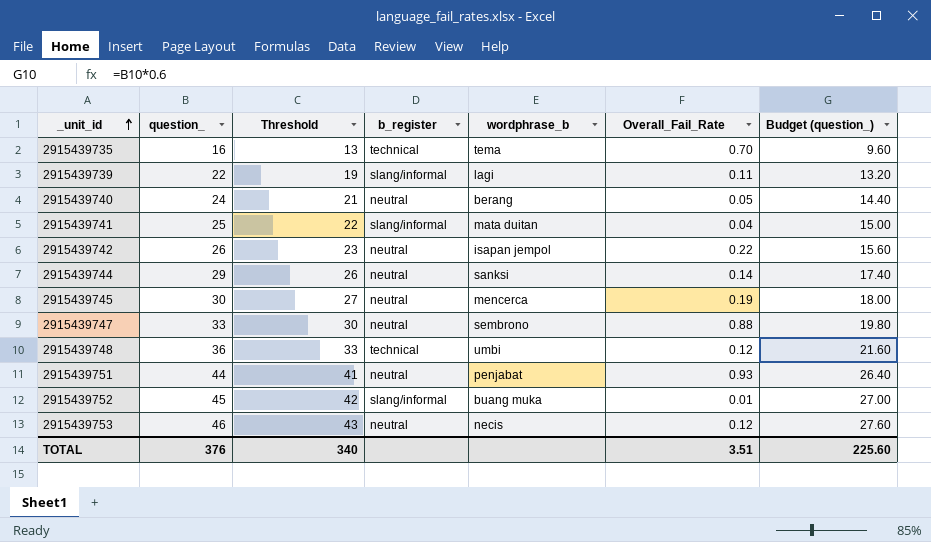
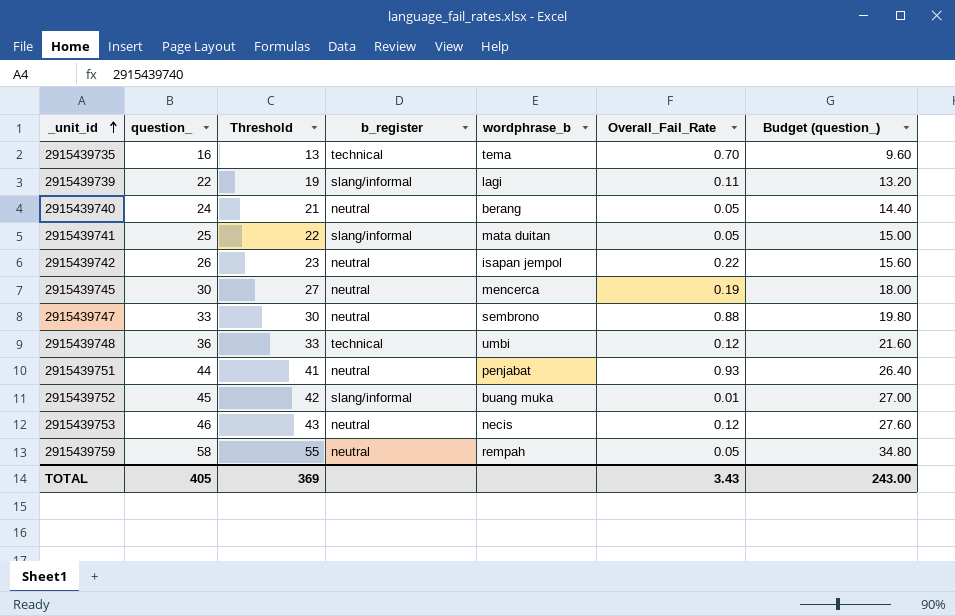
row 2915439744: 29 | 26 | neutral | sanksi | 0.14 | 17.40 -> none
2915439741 | Overall_Fail_Rate: 0.04 -> 0.05
row 2915439759: none -> 58 | 55 | neutral | rempah | 0.05 | 34.80
TOTAL | question_: 376 -> 405
TOTAL | Threshold: 340 -> 369
TOTAL | Overall_Fail_Rate: 3.51 -> 3.43
TOTAL | Budget (question_): 225.60 -> 243.00

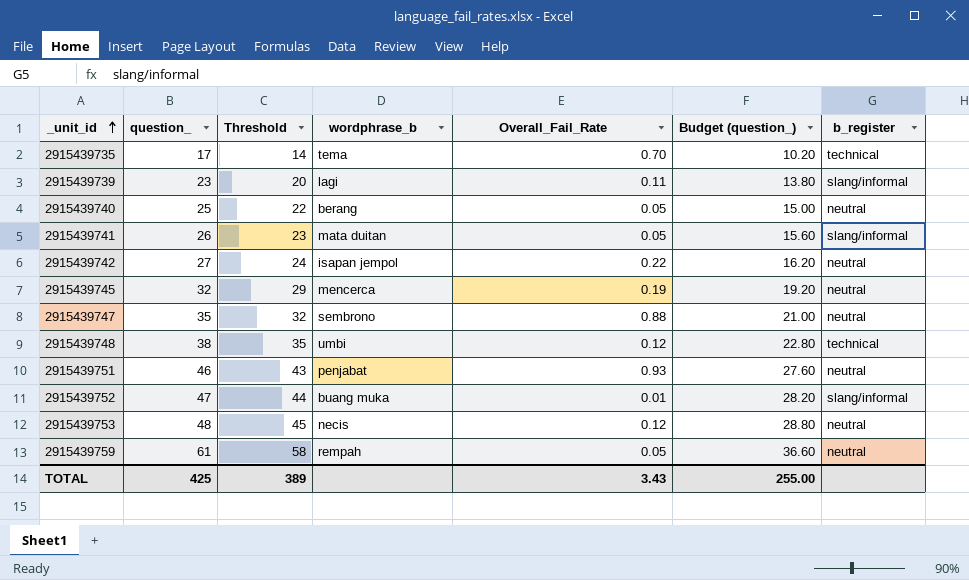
column b_register | position: 4 -> 7
2915439735 | question_: 16 -> 17
2915439735 | Threshold: 13 -> 14
2915439735 | Budget (question_): 9.60 -> 10.20
2915439739 | question_: 22 -> 23
2915439739 | Threshold: 19 -> 20
2915439739 | Budget (question_): 13.20 -> 13.80
2915439740 | question_: 24 -> 25
2915439740 | Threshold: 21 -> 22
2915439740 | Budget (question_): 14.40 -> 15.00
2915439741 | question_: 25 -> 26
2915439741 | Threshold: 22 -> 23
2915439741 | Budget (question_): 15.00 -> 15.60
2915439742 | question_: 26 -> 27
2915439742 | Threshold: 23 -> 24
2915439742 | Budget (question_): 15.60 -> 16.20
2915439745 | question_: 30 -> 32
2915439745 | Threshold: 27 -> 29
2915439745 | Budget (question_): 18.00 -> 19.20
2915439747 | question_: 33 -> 35
2915439747 | Threshold: 30 -> 32
2915439747 | Budget (question_): 19.80 -> 21.00
2915439748 | question_: 36 -> 38
2915439748 | Threshold: 33 -> 35
2915439748 | Budget (question_): 21.60 -> 22.80
2915439751 | question_: 44 -> 46
2915439751 | Threshold: 41 -> 43
2915439751 | Budget (question_): 26.40 -> 27.60
2915439752 | question_: 45 -> 47
2915439752 | Threshold: 42 -> 44
2915439752 | Budget (question_): 27.00 -> 28.20
2915439753 | question_: 46 -> 48
2915439753 | Threshold: 43 -> 45
2915439753 | Budget (question_): 27.60 -> 28.80
2915439759 | question_: 58 -> 61
2915439759 | Threshold: 55 -> 58
2915439759 | Budget (question_): 34.80 -> 36.60
TOTAL | question_: 405 -> 425
TOTAL | Threshold: 369 -> 389
TOTAL | Budget (question_): 243.00 -> 255.00

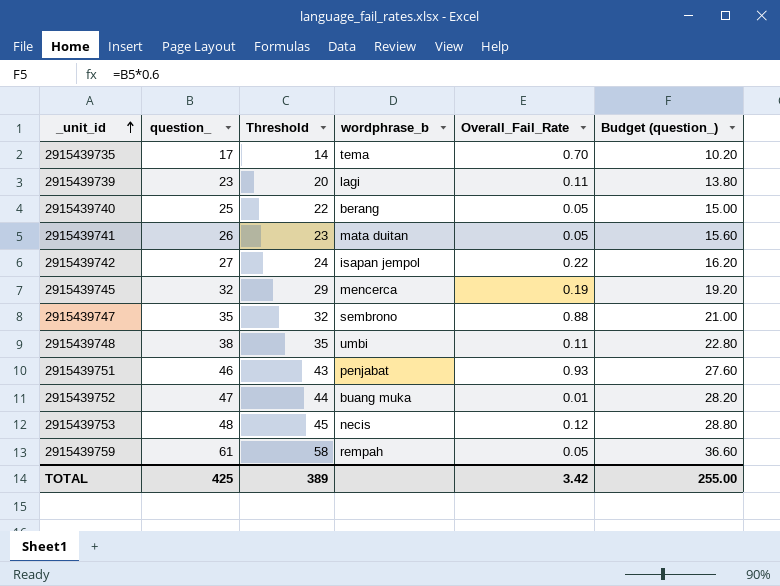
column b_register | position: 7 -> none
2915439748 | Overall_Fail_Rate: 0.12 -> 0.11
TOTAL | Overall_Fail_Rate: 3.43 -> 3.42

